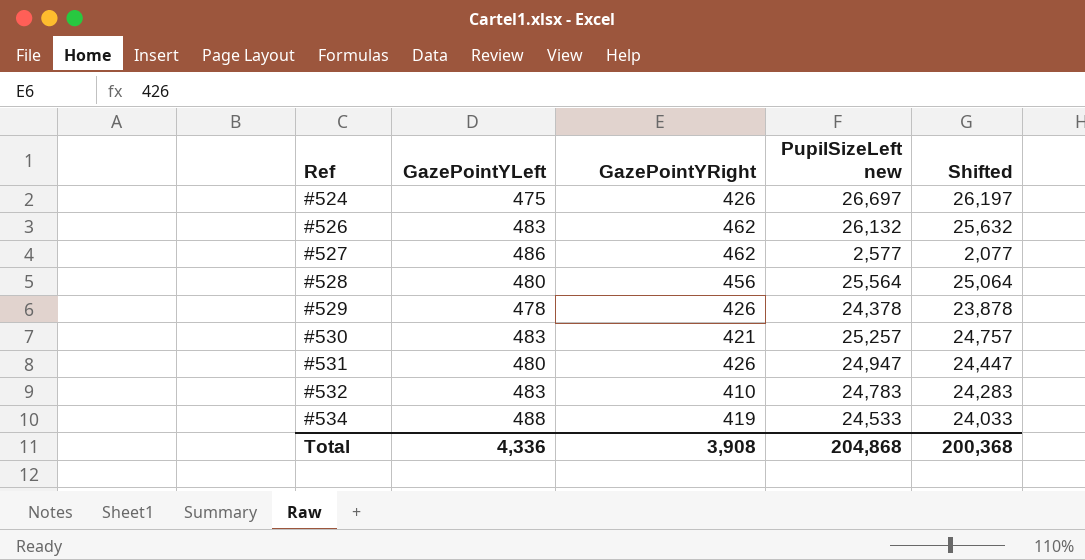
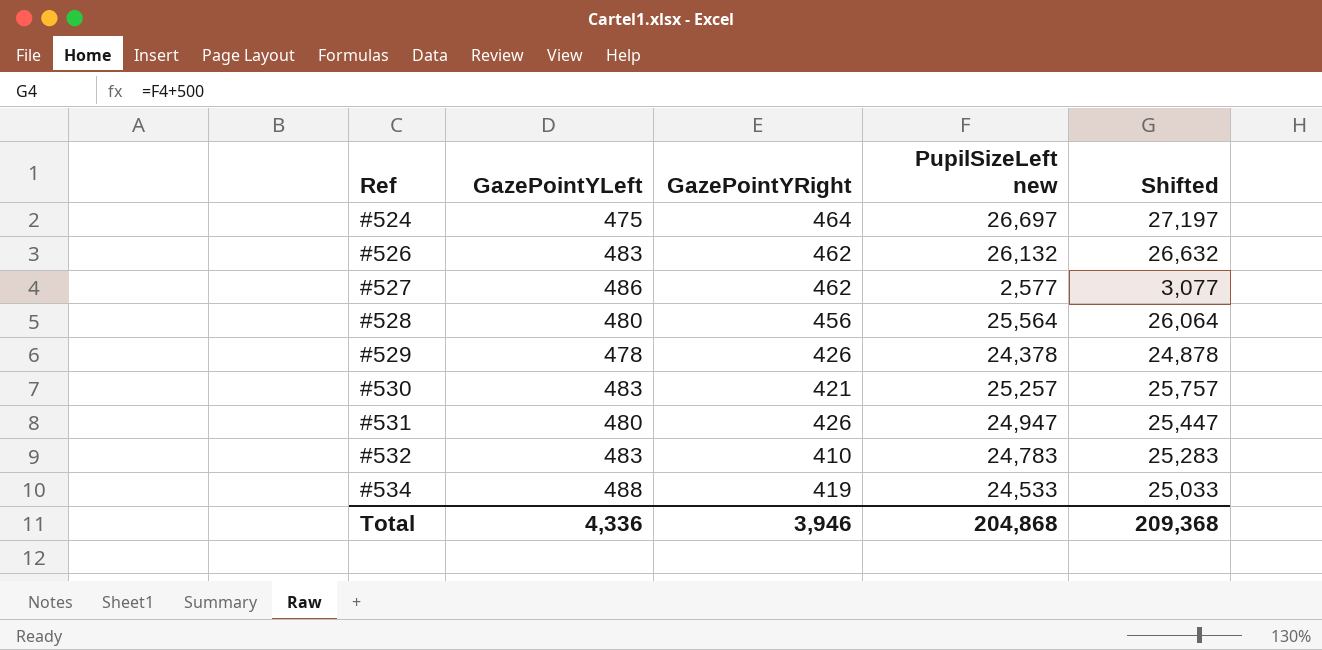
column Shifted | formula: [PupilSizeLeft new] - 500 -> [PupilSizeLeft new] + 500
#524 | GazePointYRight: 426 -> 464
Total | GazePointYRight: 3,908 -> 3,946
Total | Shifted: 200,368 -> 209,368

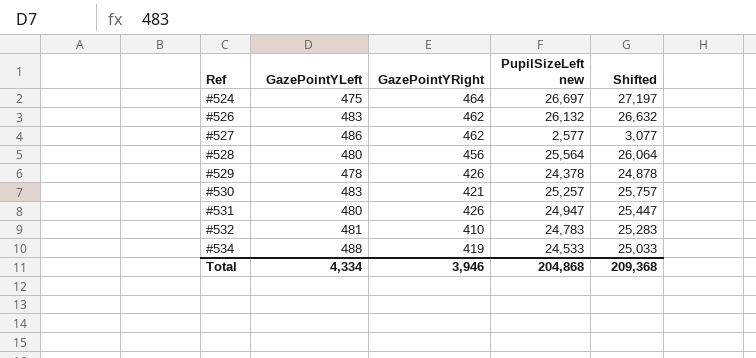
#532 | GazePointYLeft: 483 -> 481
Total | GazePointYLeft: 4,336 -> 4,334

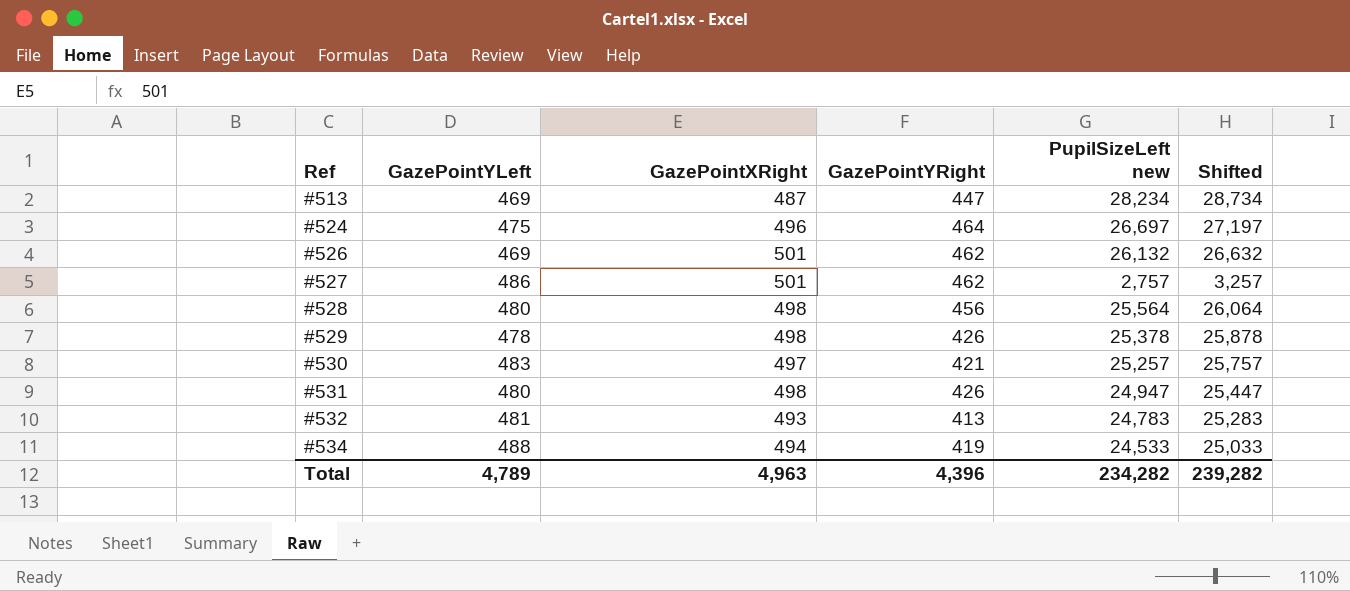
column GazePointXRight | position: none -> 3
row #513: none -> 469 | 487 | 447 | 28,234 | 28,734
#526 | GazePointYLeft: 483 -> 469
#527 | PupilSizeLeft new: 2,577 -> 2,757
#527 | Shifted: 3,077 -> 3,257
#529 | PupilSizeLeft new: 24,378 -> 25,378
#529 | Shifted: 24,878 -> 25,878
#532 | GazePointYRight: 410 -> 413
Total | GazePointYLeft: 4,334 -> 4,789
Total | GazePointYRight: 3,946 -> 4,396
Total | PupilSizeLeft new: 204,868 -> 234,282
Total | Shifted: 209,368 -> 239,282

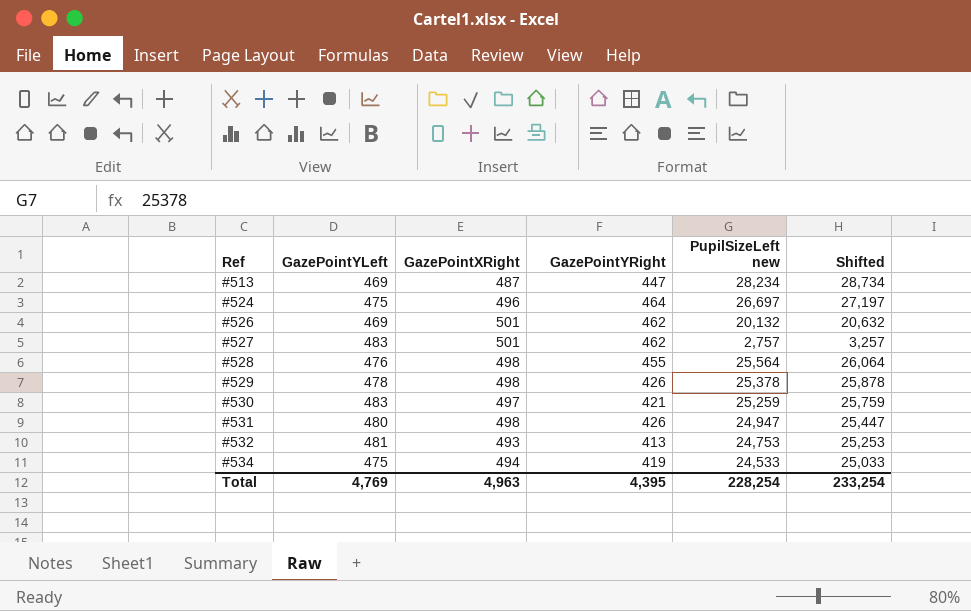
#526 | PupilSizeLeft new: 26,132 -> 20,132
#526 | Shifted: 26,632 -> 20,632
#527 | GazePointYLeft: 486 -> 483
#528 | GazePointYLeft: 480 -> 476
#528 | GazePointYRight: 456 -> 455
#530 | PupilSizeLeft new: 25,257 -> 25,259
#530 | Shifted: 25,757 -> 25,759
#532 | PupilSizeLeft new: 24,783 -> 24,753
#532 | Shifted: 25,283 -> 25,253
#534 | GazePointYLeft: 488 -> 475
Total | GazePointYLeft: 4,789 -> 4,769
Total | GazePointYRight: 4,396 -> 4,395
Total | PupilSizeLeft new: 234,282 -> 228,254
Total | Shifted: 239,282 -> 233,254

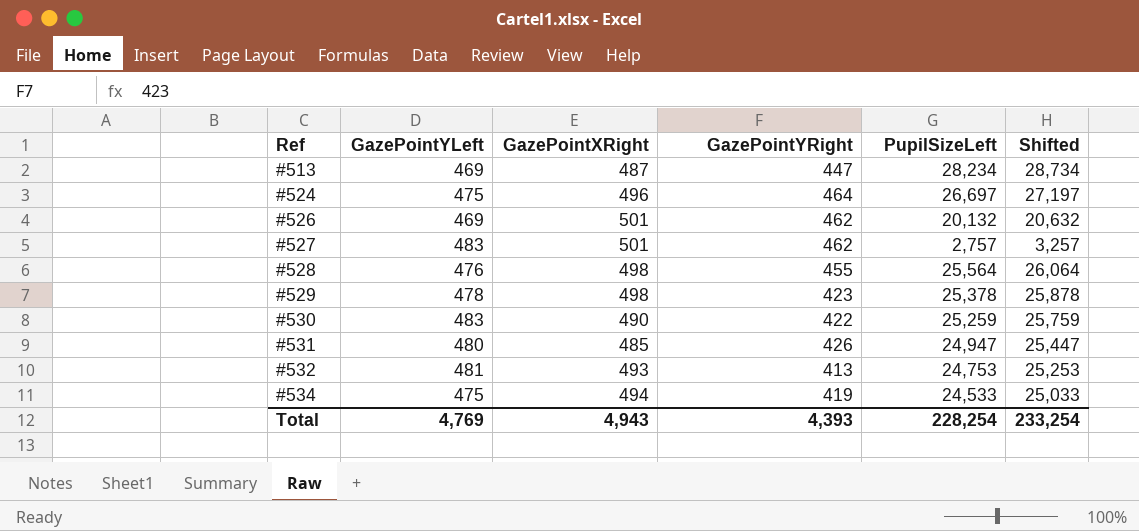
column name: PupilSizeLeft new -> PupilSizeLeft
#529 | GazePointYRight: 426 -> 423
#530 | GazePointXRight: 497 -> 490
#530 | GazePointYRight: 421 -> 422
#531 | GazePointXRight: 498 -> 485
Total | GazePointXRight: 4,963 -> 4,943
Total | GazePointYRight: 4,395 -> 4,393

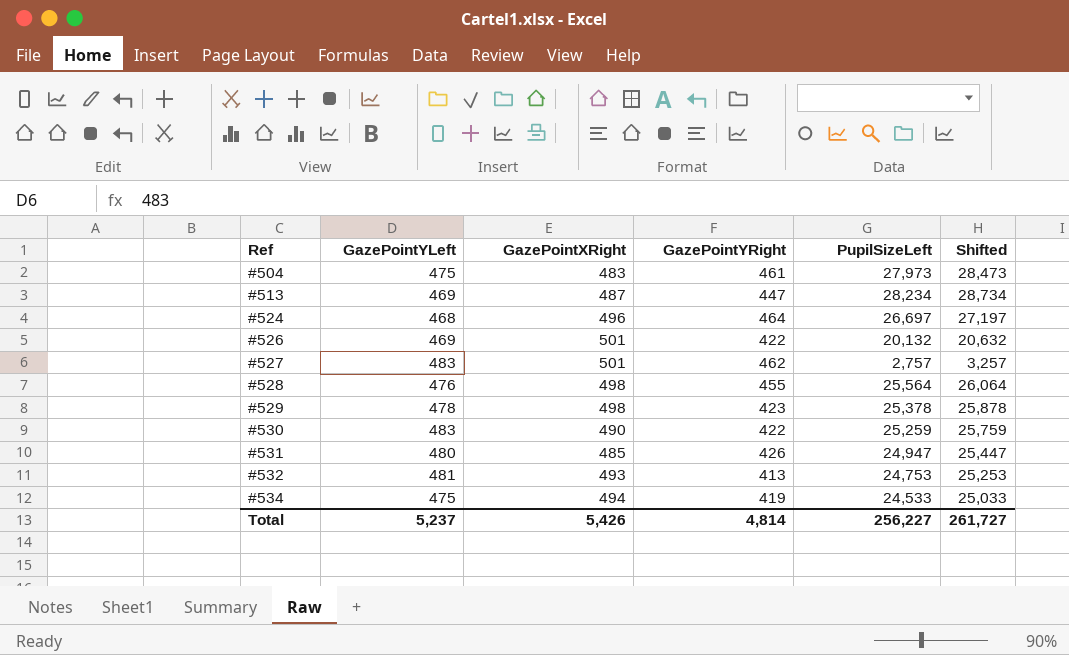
row #504: none -> 475 | 483 | 461 | 27,973 | 28,473
#524 | GazePointYLeft: 475 -> 468
#526 | GazePointYRight: 462 -> 422
Total | GazePointYLeft: 4,769 -> 5,237
Total | GazePointXRight: 4,943 -> 5,426
Total | GazePointYRight: 4,393 -> 4,814
Total | PupilSizeLeft: 228,254 -> 256,227
Total | Shifted: 233,254 -> 261,727

